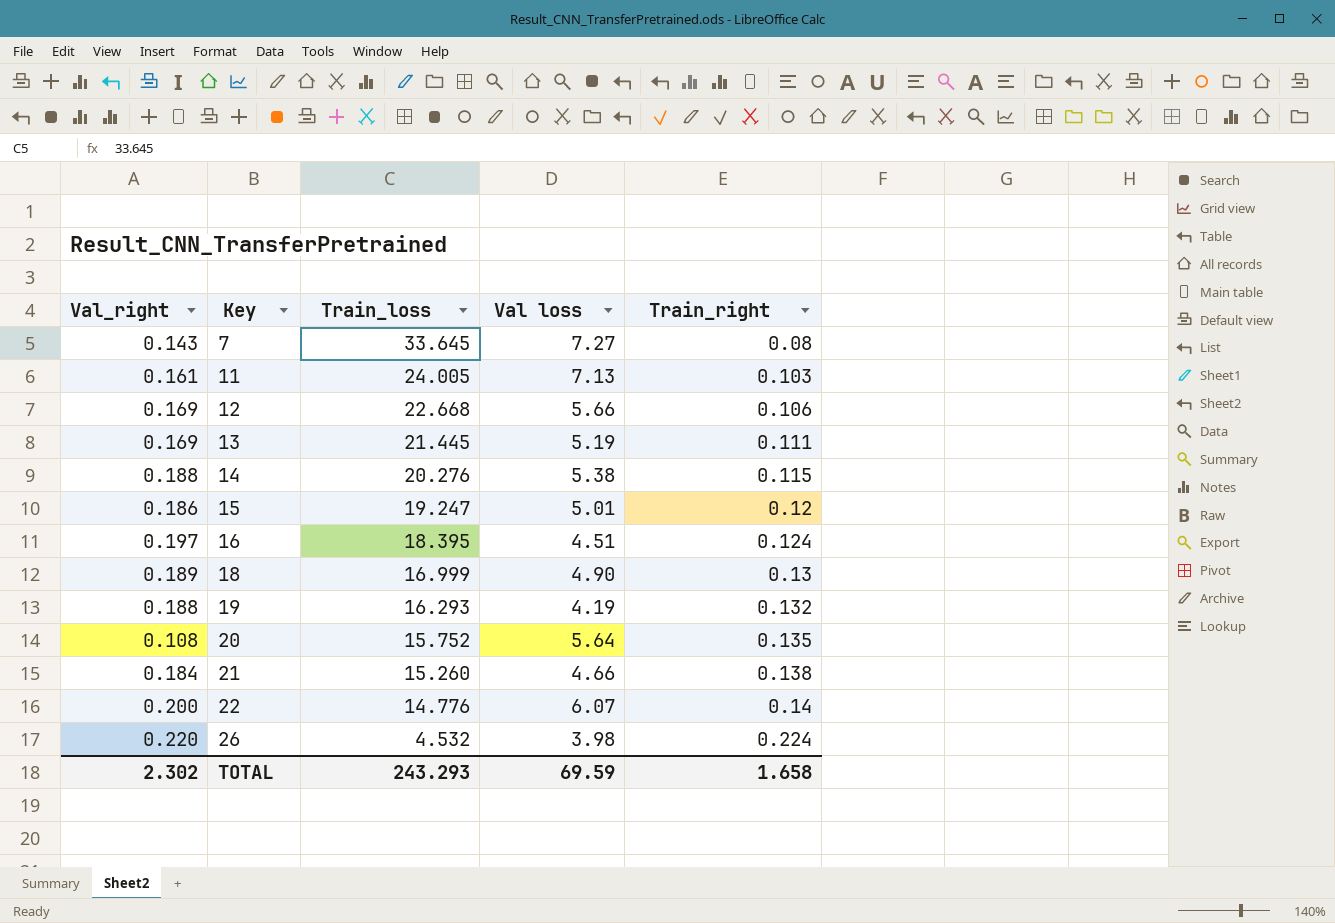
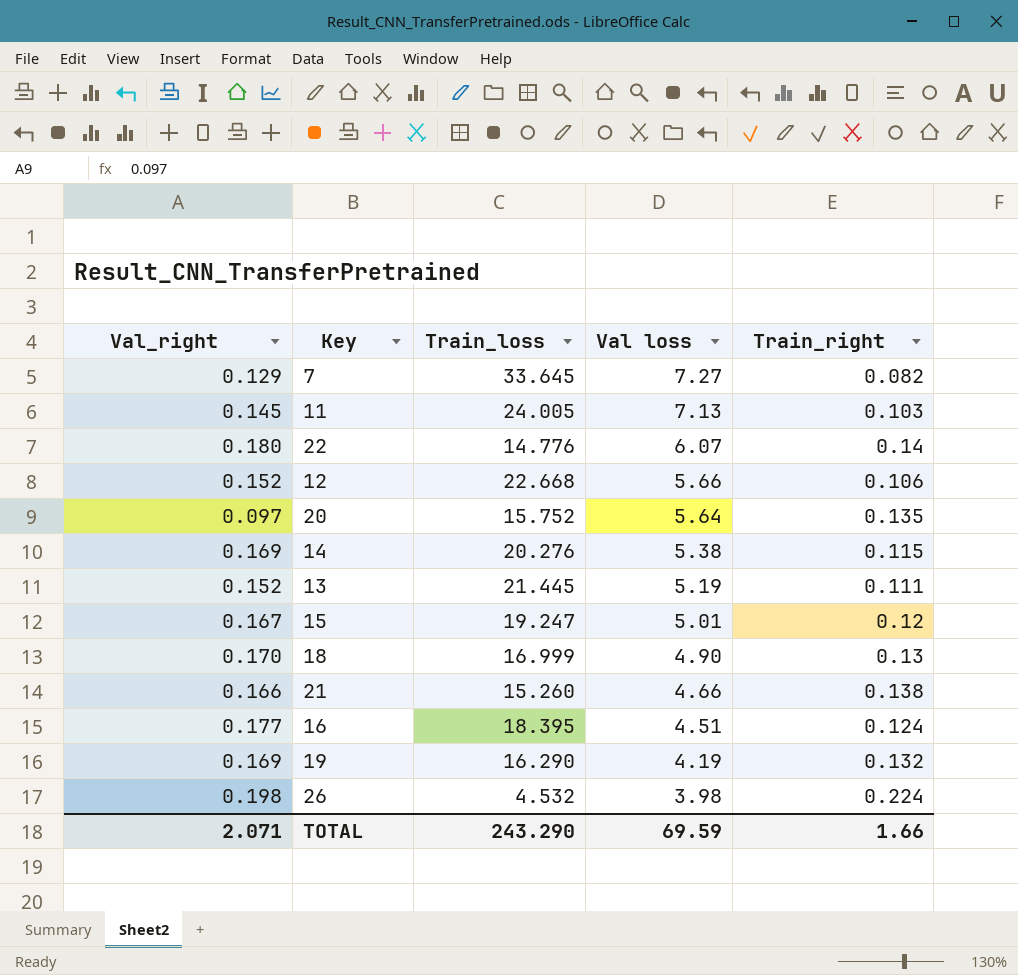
row order: Key ascending -> Val loss descending
7 | Val_right: 0.143 -> 0.129
7 | Train_right: 0.08 -> 0.082
11 | Val_right: 0.161 -> 0.145
22 | Val_right: 0.200 -> 0.180
12 | Val_right: 0.169 -> 0.152
20 | Val_right: 0.108 -> 0.097
14 | Val_right: 0.188 -> 0.169
13 | Val_right: 0.169 -> 0.152
15 | Val_right: 0.186 -> 0.167
18 | Val_right: 0.189 -> 0.170
21 | Val_right: 0.184 -> 0.166
16 | Val_right: 0.197 -> 0.177
19 | Val_right: 0.188 -> 0.169
19 | Train_loss: 16.293 -> 16.290
26 | Val_right: 0.220 -> 0.198
TOTAL | Val_right: 2.302 -> 2.071
TOTAL | Train_loss: 243.293 -> 243.290
TOTAL | Train_right: 1.658 -> 1.66

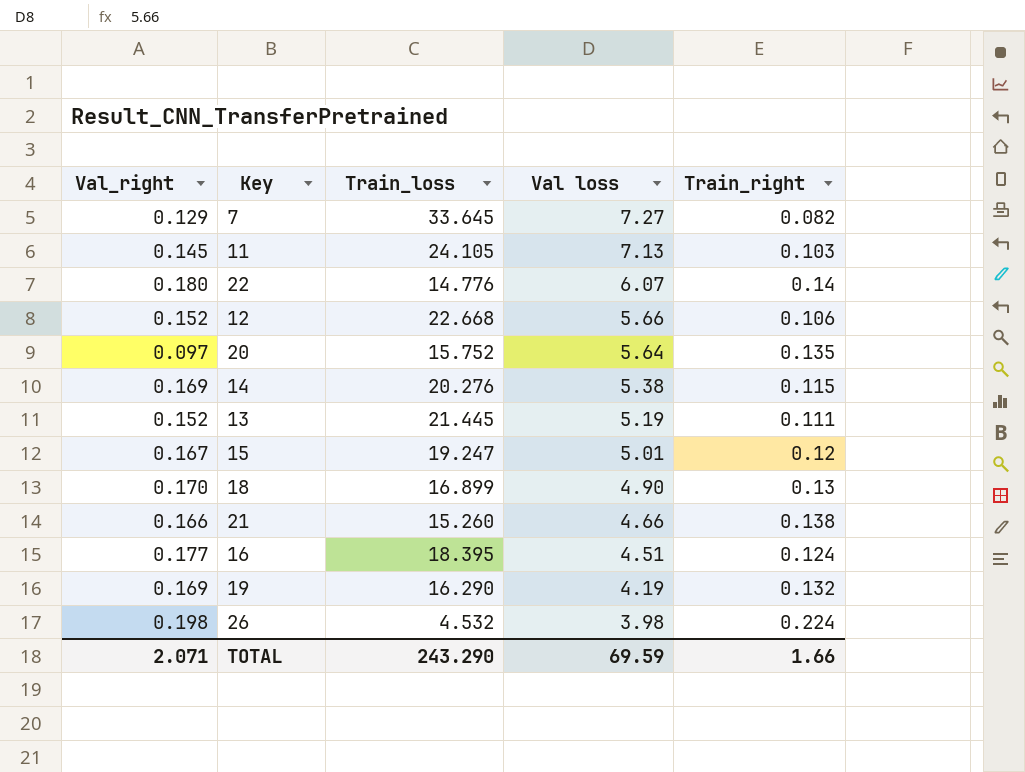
11 | Train_loss: 24.005 -> 24.105
18 | Train_loss: 16.999 -> 16.899

